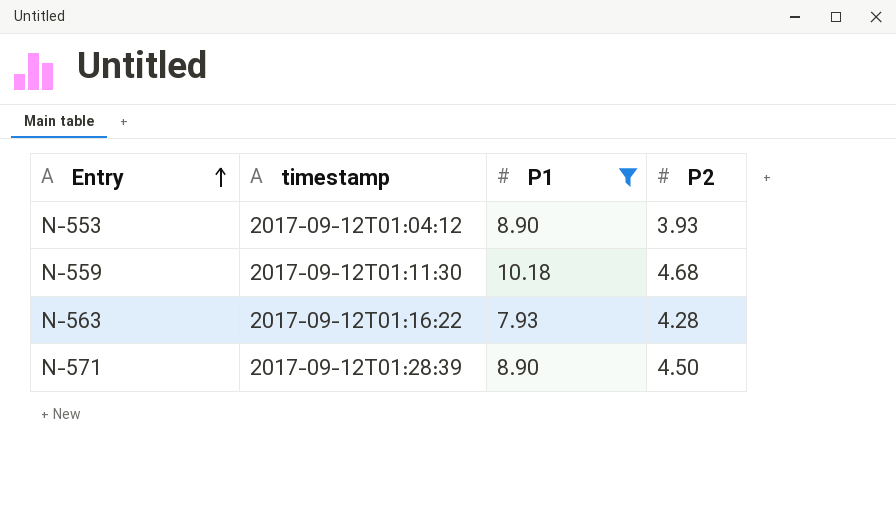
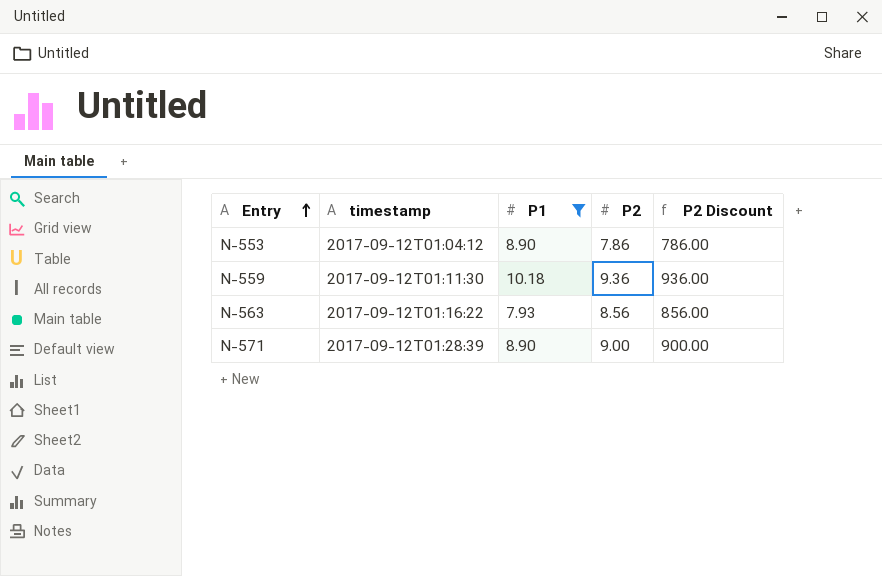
column P2 Discount | formula: none -> [P2] * 100
N-553 | P2: 3.93 -> 7.86
N-559 | P2: 4.68 -> 9.36
N-563 | P2: 4.28 -> 8.56
N-571 | P2: 4.50 -> 9.00

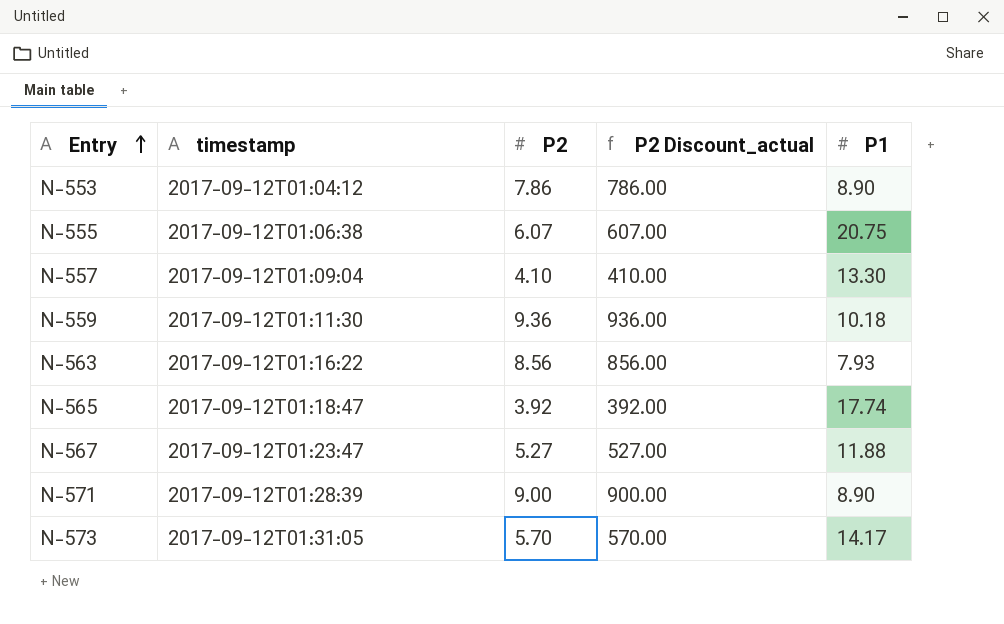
filter: P1 <= 10.18 -> none
column name: P2 Discount -> P2 Discount_actual
column P1 | position: 3 -> 5

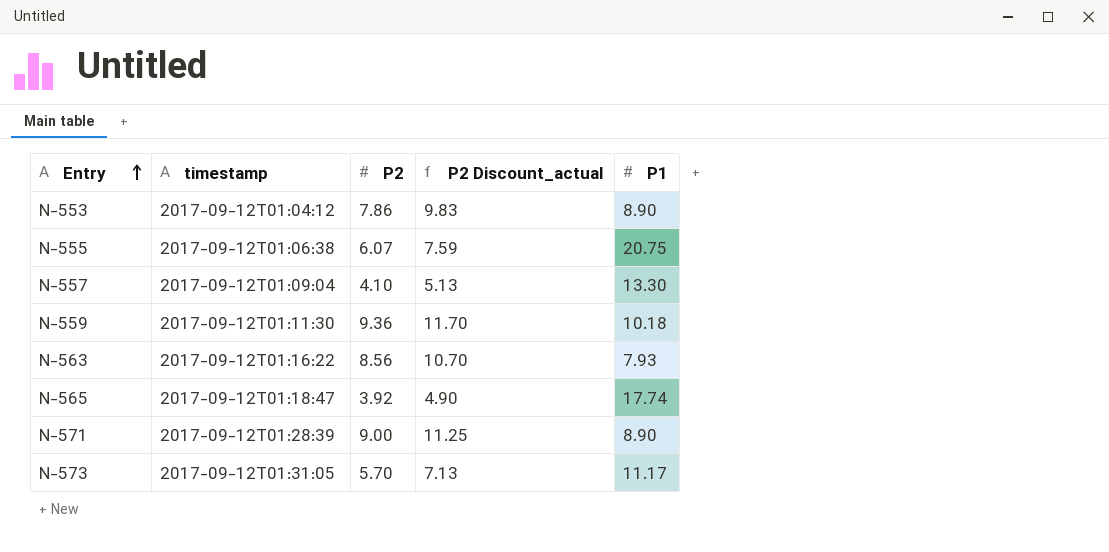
column P2 Discount_actual | formula: [P2] * 100 -> [P2] * 1.25
row N-567: 2017-09-12T01:23:47 | 5.27 | 527.00 | 11.88 -> none
N-573 | P1: 14.17 -> 11.17

